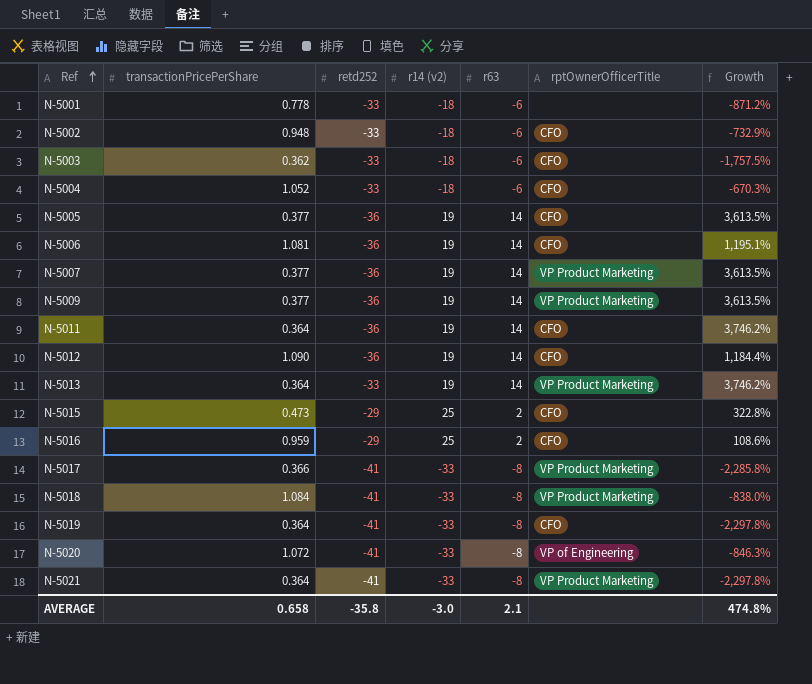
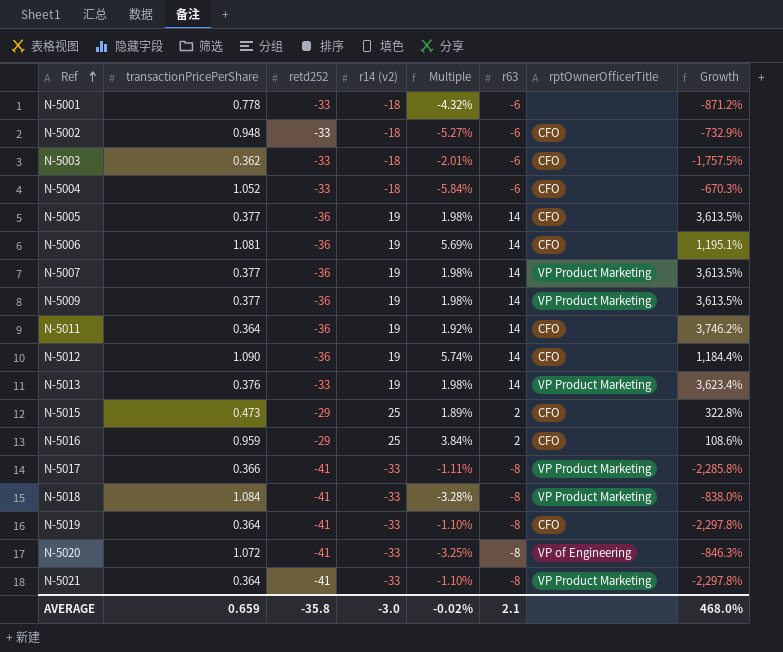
column Multiple | formula: none -> [transactionPricePerShare] / [r14 (v2)]
N-5013 | transactionPricePerShare: 0.364 -> 0.376
N-5013 | Growth: 3,746.2% -> 3,623.4%
AVERAGE | transactionPricePerShare: 0.658 -> 0.659
AVERAGE | Growth: 474.8% -> 468.0%

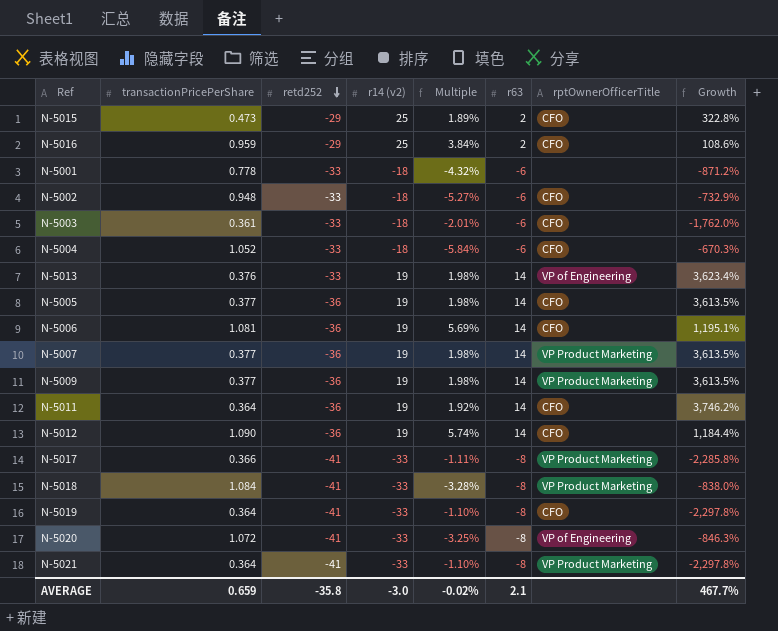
row order: Ref ascending -> retd252 descending
N-5003 | transactionPricePerShare: 0.362 -> 0.361
N-5003 | Growth: -1,757.5% -> -1,762.0%
N-5013 | rptOwnerOfficerTitle: VP Product Marketing -> VP of Engineering
AVERAGE | Growth: 468.0% -> 467.7%

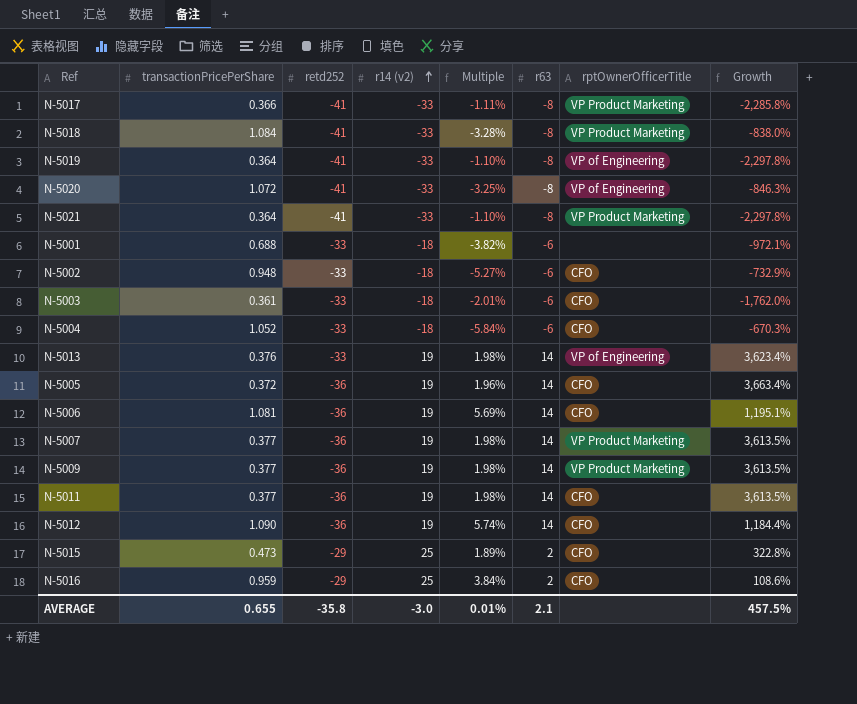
row order: retd252 descending -> r14 (v2) ascending
N-5019 | rptOwnerOfficerTitle: CFO -> VP of Engineering
N-5001 | transactionPricePerShare: 0.778 -> 0.688
N-5001 | Multiple: -4.32% -> -3.82%
N-5001 | Growth: -871.2% -> -972.1%
N-5005 | transactionPricePerShare: 0.377 -> 0.372
N-5005 | Multiple: 1.98% -> 1.96%
N-5005 | Growth: 3,613.5% -> 3,663.4%
N-5011 | transactionPricePerShare: 0.364 -> 0.377
N-5011 | Multiple: 1.92% -> 1.98%
N-5011 | Growth: 3,746.2% -> 3,613.5%
AVERAGE | transactionPricePerShare: 0.659 -> 0.655
AVERAGE | Multiple: -0.02% -> 0.01%
AVERAGE | Growth: 467.7% -> 457.5%

